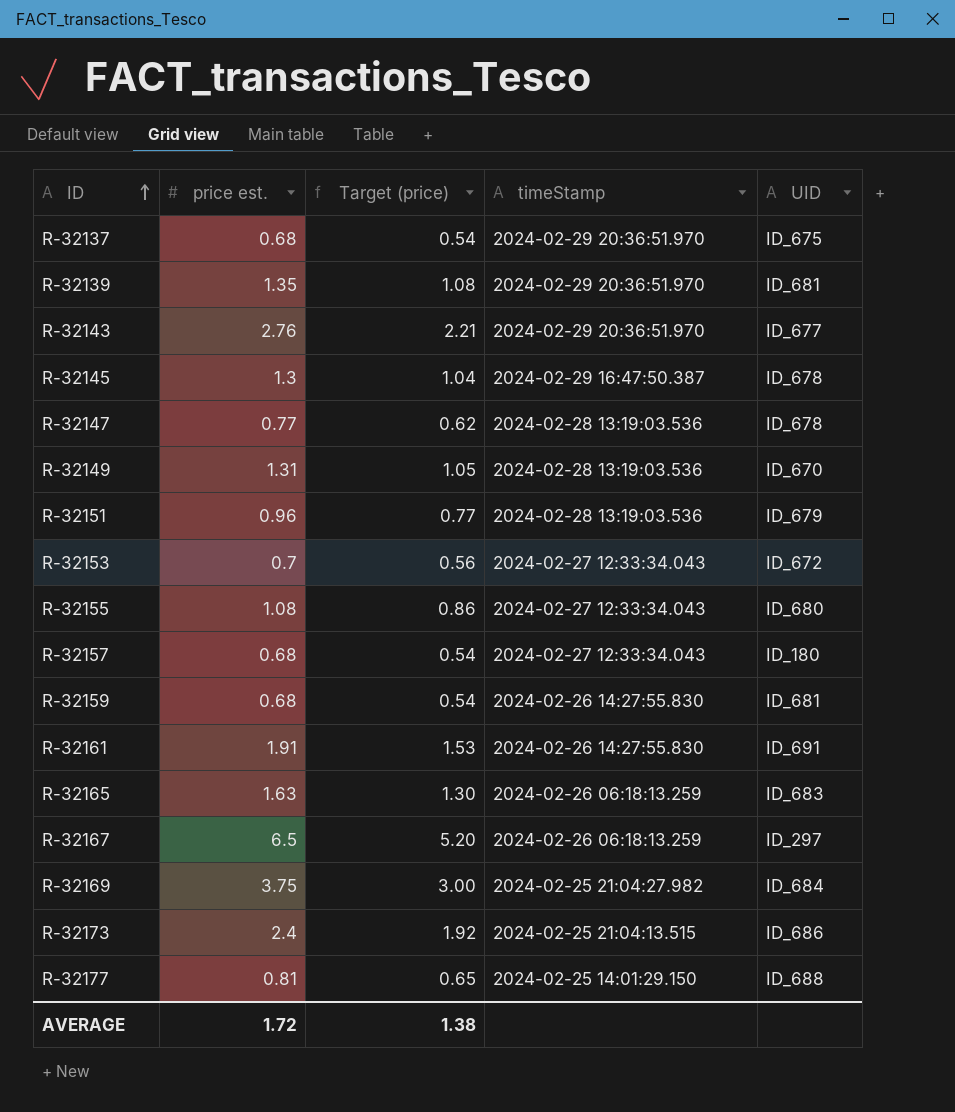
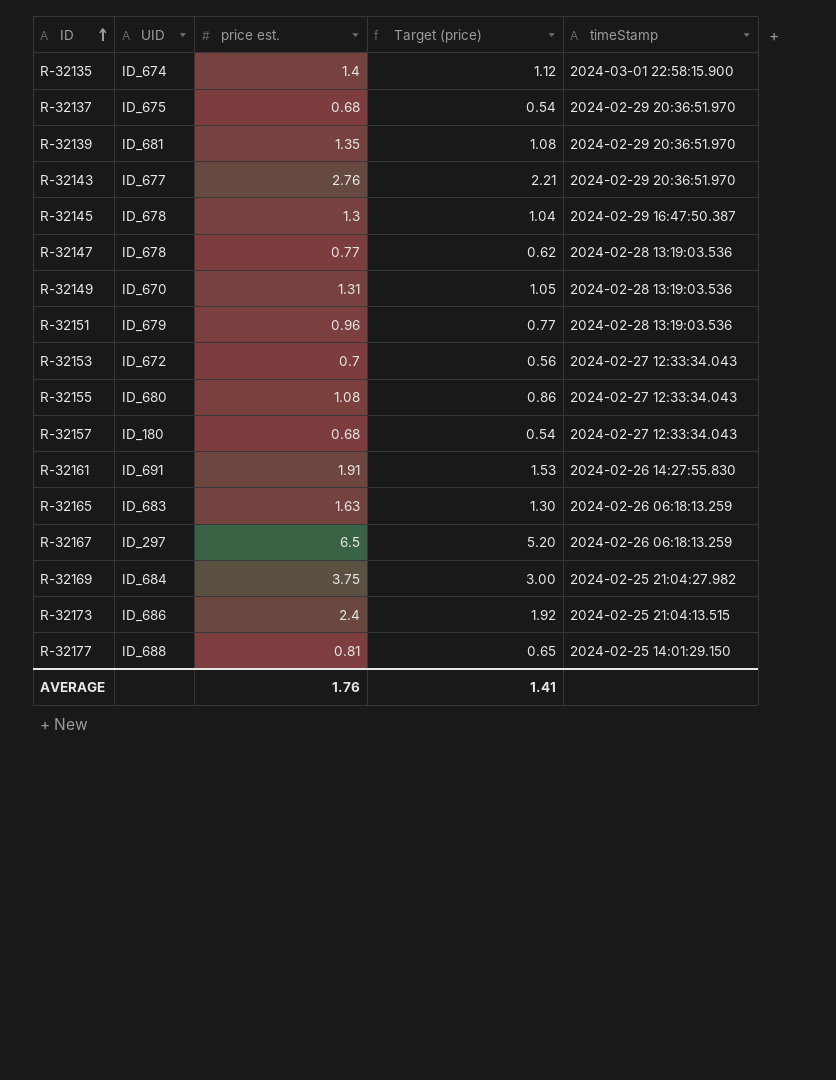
column UID | position: 5 -> 2
row R-32159: 0.68 | 0.54 | 2024-02-26 14:27:55.830 | ID_681 -> none
row R-32135: none -> ID_674 | 1.4 | 1.12 | 2024-03-01 22:58:15.900
AVERAGE | price est.: 1.72 -> 1.76
AVERAGE | Target (price): 1.38 -> 1.41

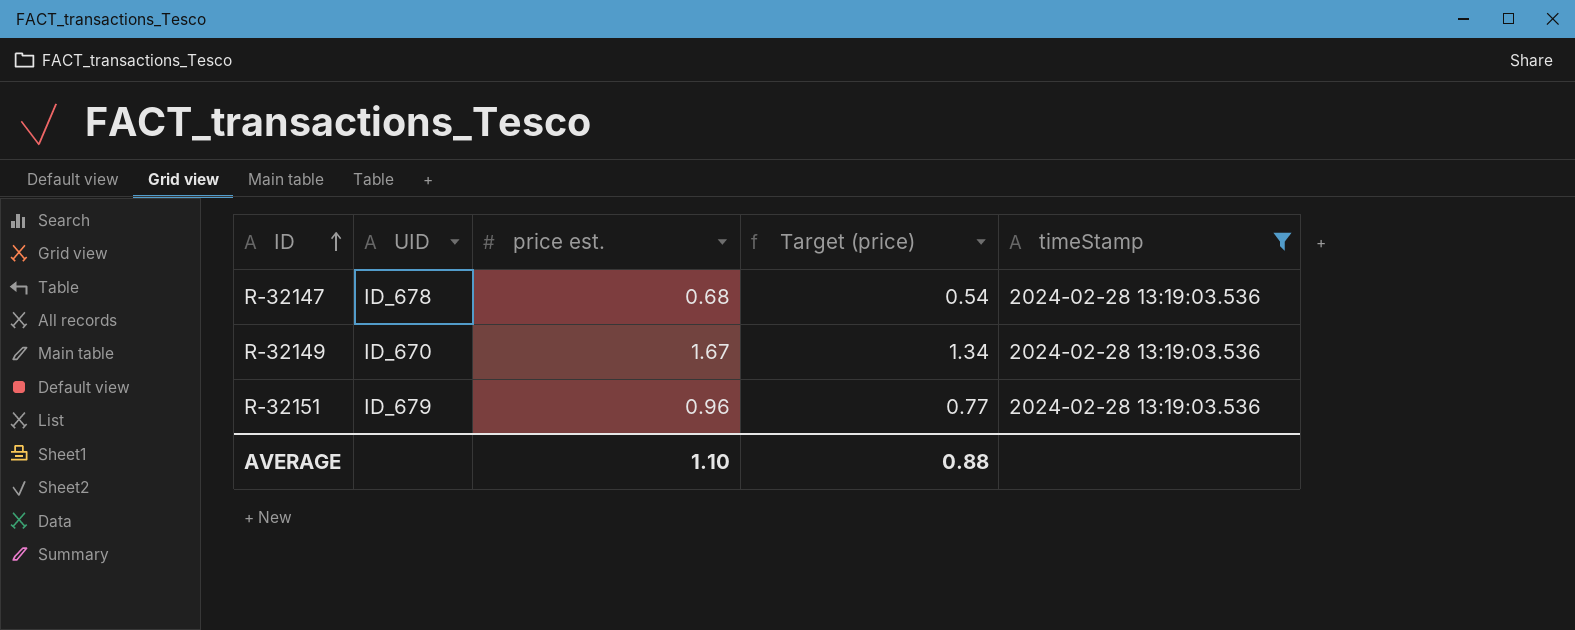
filter: none -> timeStamp = 2024-02-28 13:19:03.536
R-32147 | price est.: 0.77 -> 0.68
R-32147 | Target (price): 0.62 -> 0.54
R-32149 | price est.: 1.31 -> 1.67
R-32149 | Target (price): 1.05 -> 1.34
AVERAGE | price est.: 1.76 -> 1.10
AVERAGE | Target (price): 1.41 -> 0.88

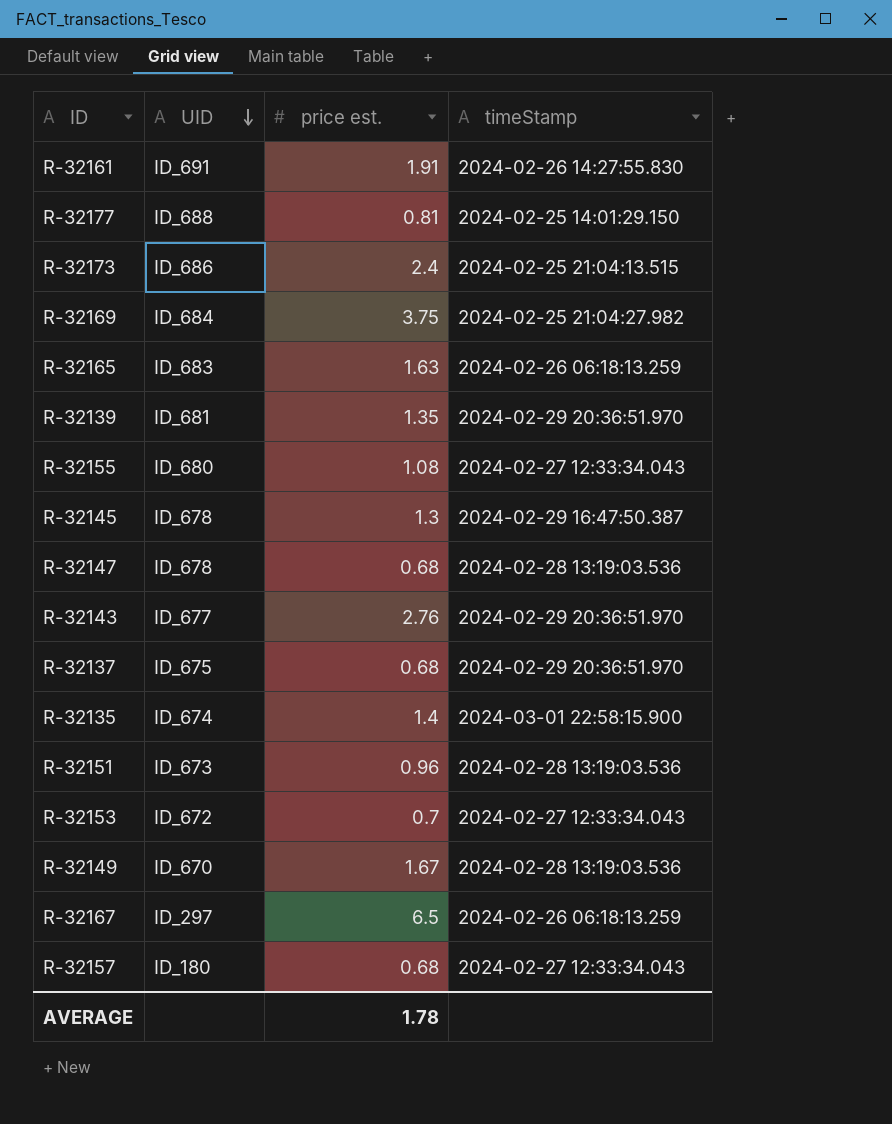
filter: timeStamp = 2024-02-28 13:19:03.536 -> none
row order: ID ascending -> UID descending
column Target (price) | formula: [price est.] * 0.8 -> none
R-32151 | UID: ID_679 -> ID_673
AVERAGE | price est.: 1.10 -> 1.78

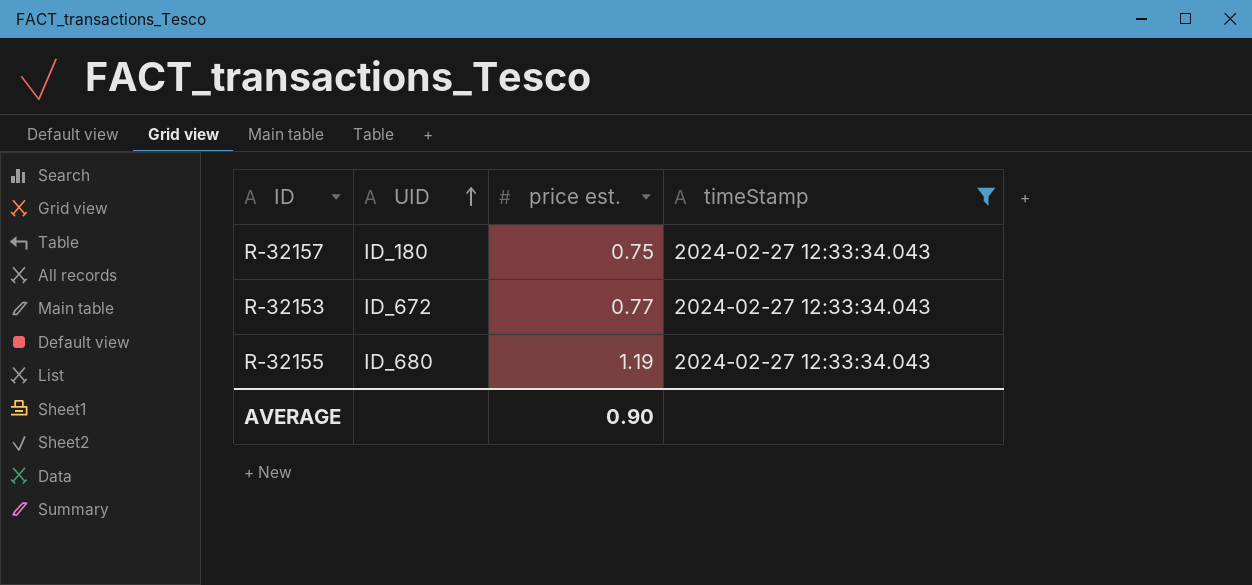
filter: none -> timeStamp = 2024-02-27 12:33:34.043
row order: UID descending -> UID ascending
R-32157 | price est.: 0.68 -> 0.75
R-32153 | price est.: 0.7 -> 0.77
R-32155 | price est.: 1.08 -> 1.19
AVERAGE | price est.: 1.78 -> 0.90

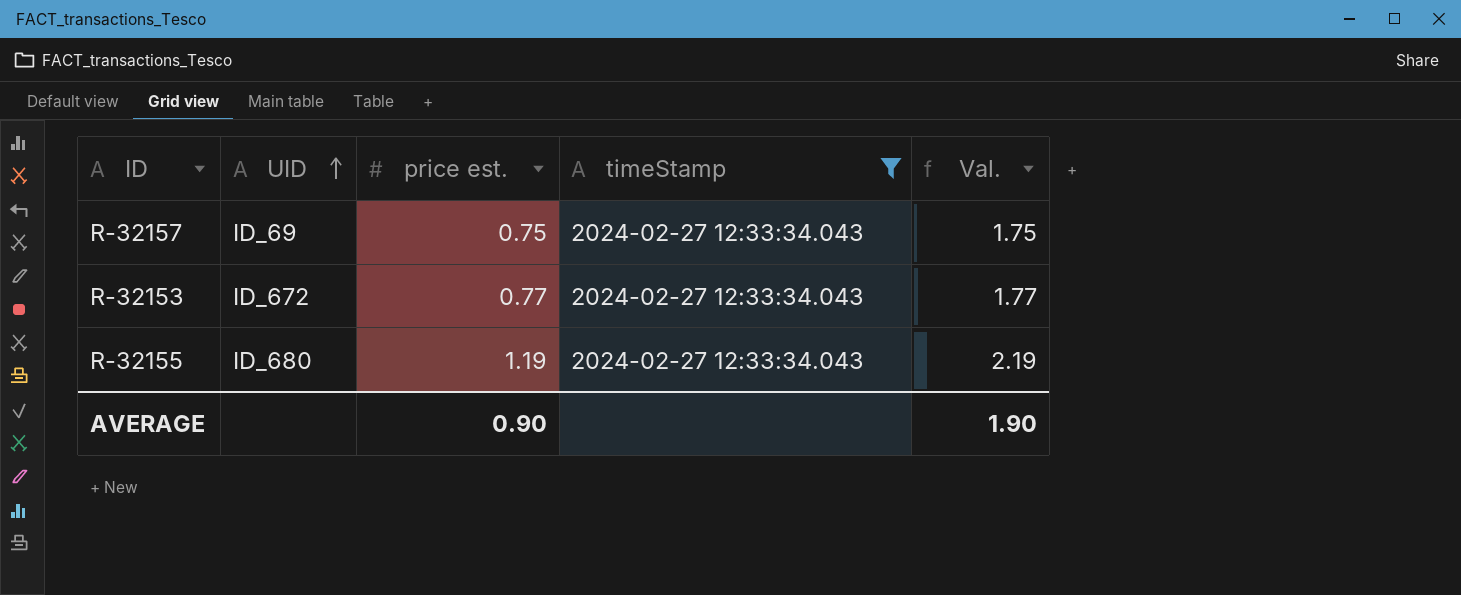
column Val. | formula: none -> [price est.] + 1
R-32157 | UID: ID_180 -> ID_69

